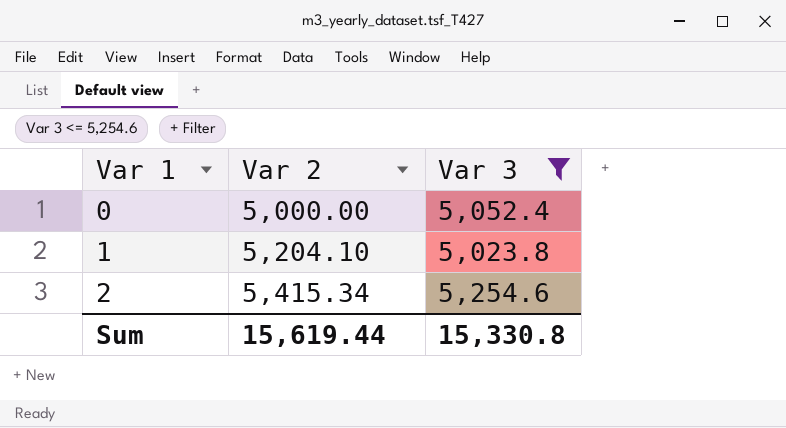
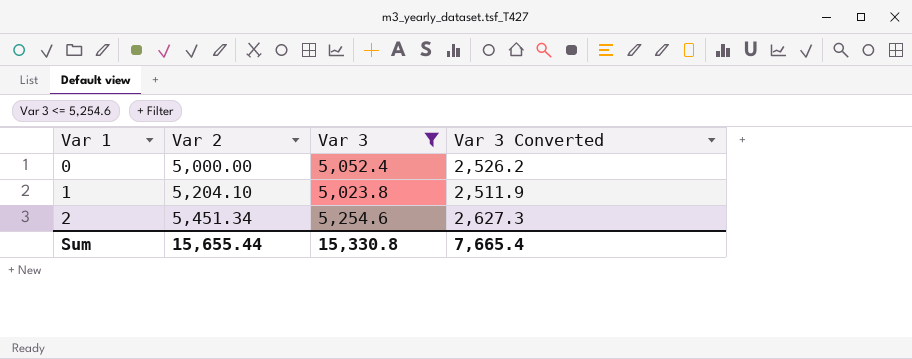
column Var 3 Converted | formula: none -> [Var 3] * 0.5
2 | Var 2: 5,415.34 -> 5,451.34
Sum | Var 2: 15,619.44 -> 15,655.44

